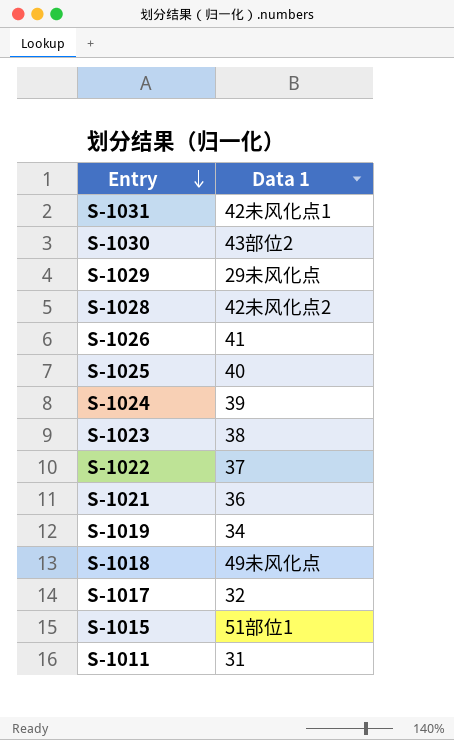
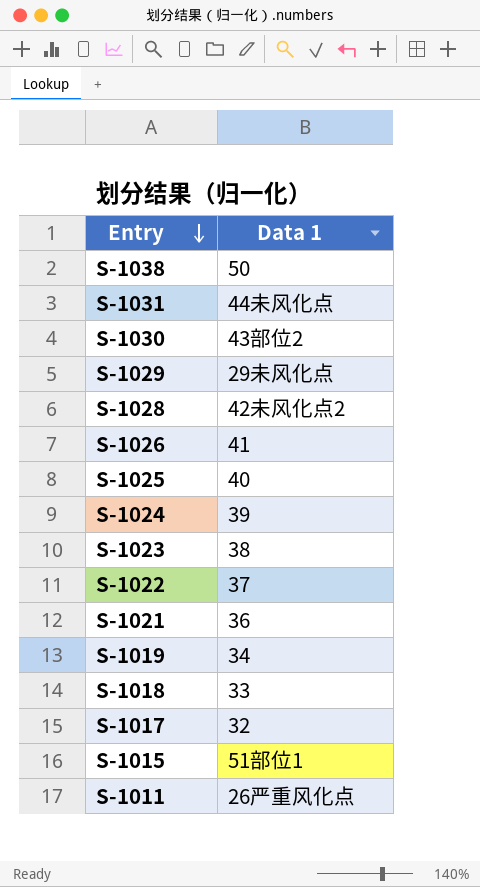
row S-1038: none -> 50
S-1031 | Data 1: 42未风化点1 -> 44未风化点
S-1018 | Data 1: 49未风化点 -> 33
S-1011 | Data 1: 31 -> 26严重风化点

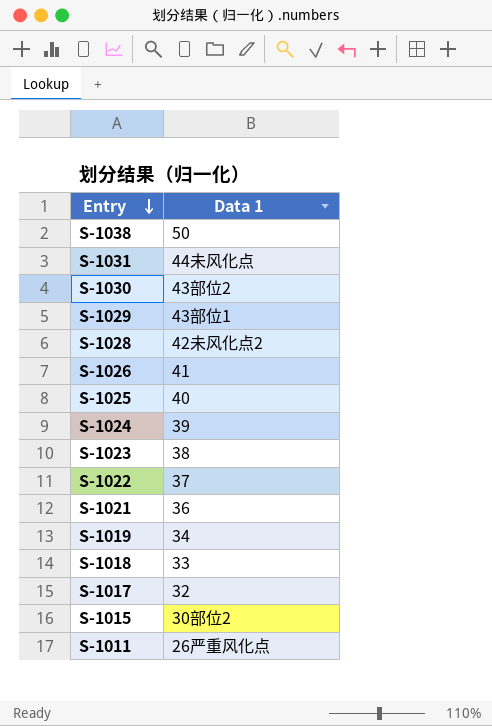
S-1029 | Data 1: 29未风化点 -> 43部位1
S-1015 | Data 1: 51部位1 -> 30部位2

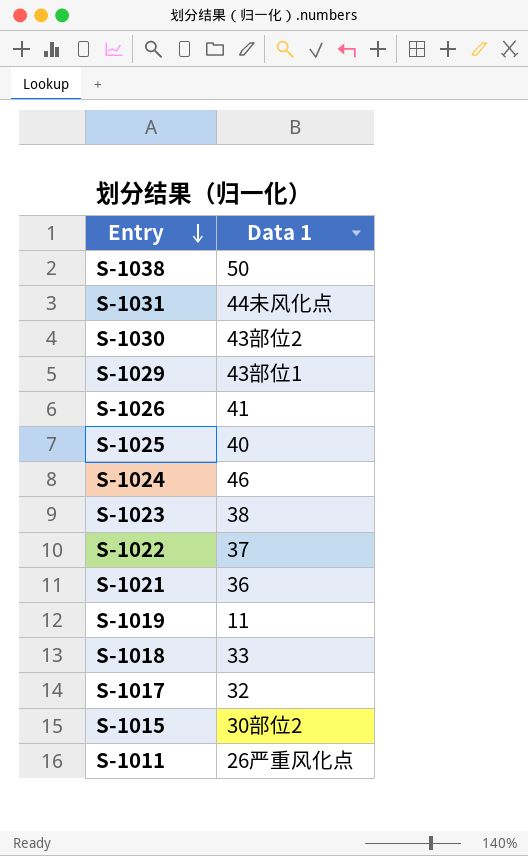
row S-1028: 42未风化点2 -> none
S-1024 | Data 1: 39 -> 46
S-1019 | Data 1: 34 -> 11

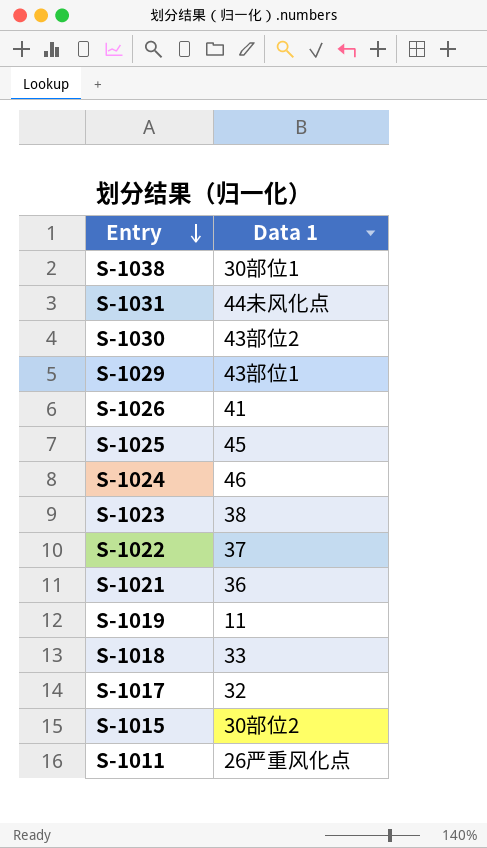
S-1038 | Data 1: 50 -> 30部位1
S-1025 | Data 1: 40 -> 45

